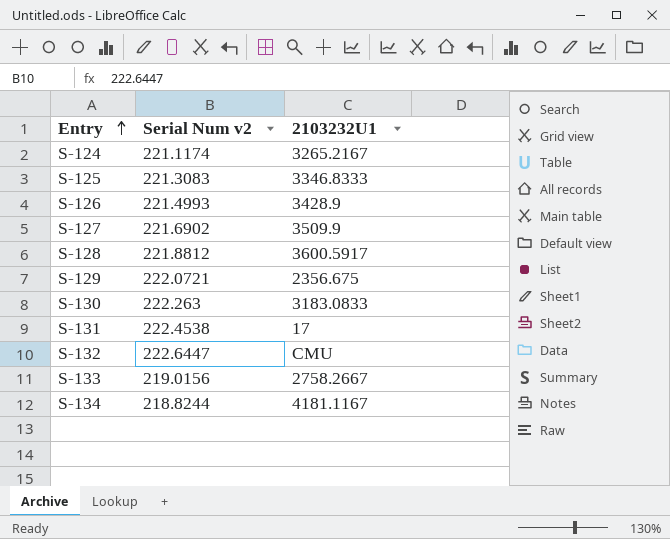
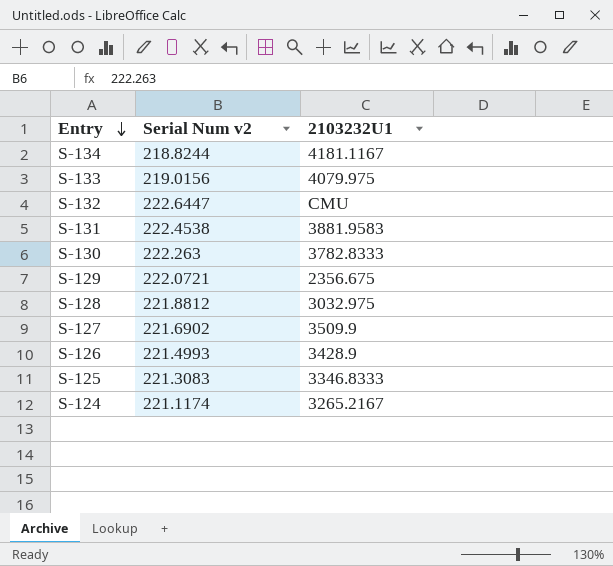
row order: Entry ascending -> Entry descending
S-133 | 2103232U1: 2758.2667 -> 4079.975
S-131 | 2103232U1: 17 -> 3881.9583
S-130 | 2103232U1: 3183.0833 -> 3782.8333
S-128 | 2103232U1: 3600.5917 -> 3032.975

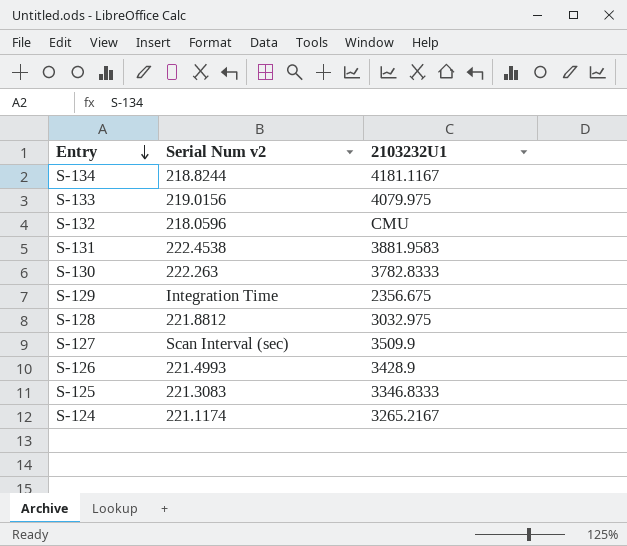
S-132 | Serial Num v2: 222.6447 -> 218.0596
S-129 | Serial Num v2: 222.0721 -> Integration Time
S-127 | Serial Num v2: 221.6902 -> Scan Interval (sec)

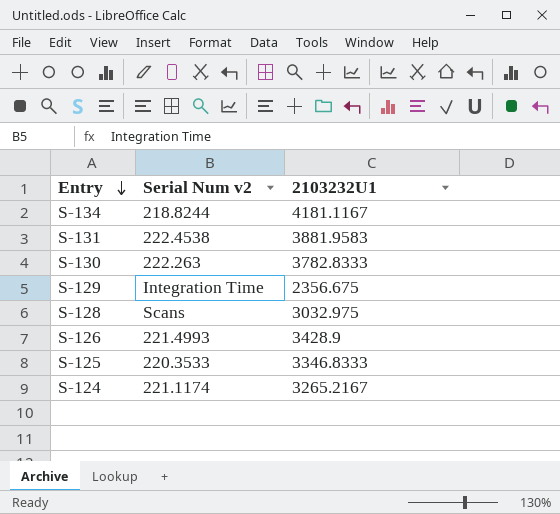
row S-133: 219.0156 | 4079.975 -> none
row S-132: 218.0596 | CMU -> none
row S-127: Scan Interval (sec) | 3509.9 -> none
S-128 | Serial Num v2: 221.8812 -> Scans
S-125 | Serial Num v2: 221.3083 -> 220.3533

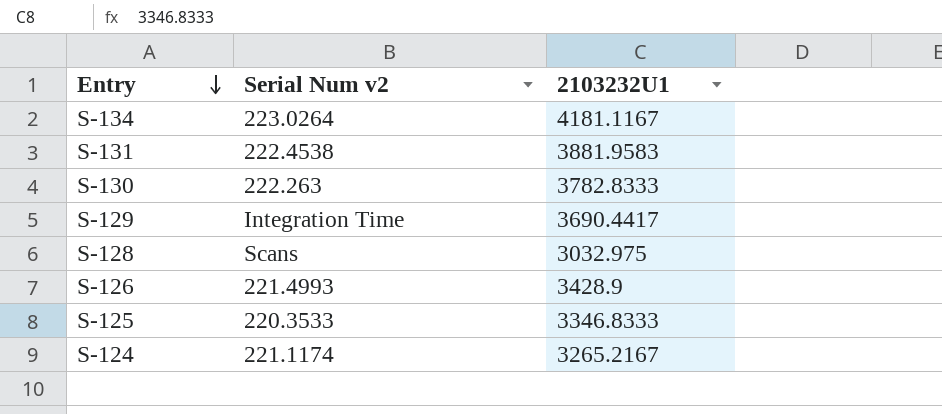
S-134 | Serial Num v2: 218.8244 -> 223.0264
S-129 | 2103232U1: 2356.675 -> 3690.4417

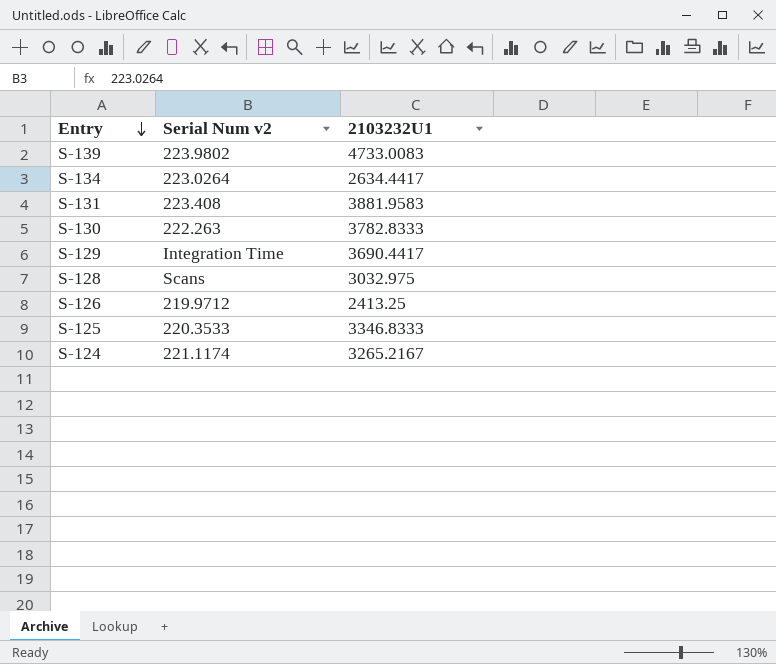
row S-139: none -> 223.9802 | 4733.0083
S-134 | 2103232U1: 4181.1167 -> 2634.4417
S-131 | Serial Num v2: 222.4538 -> 223.408
S-126 | Serial Num v2: 221.4993 -> 219.9712
S-126 | 2103232U1: 3428.9 -> 2413.25

